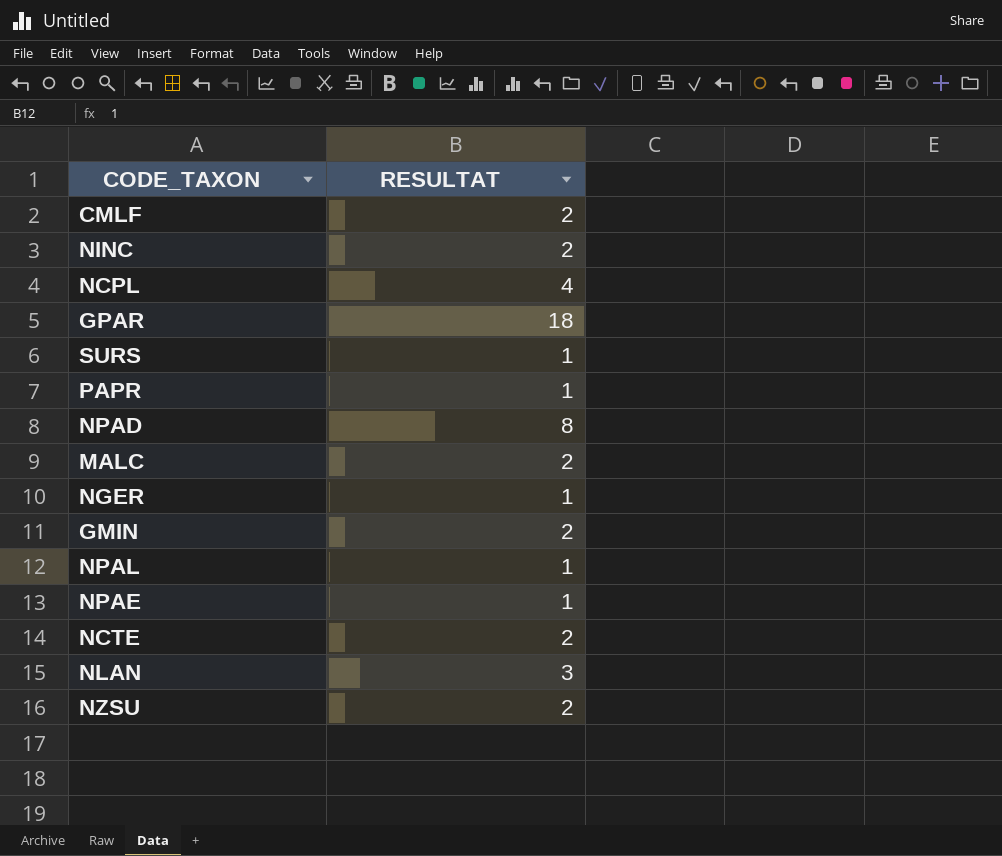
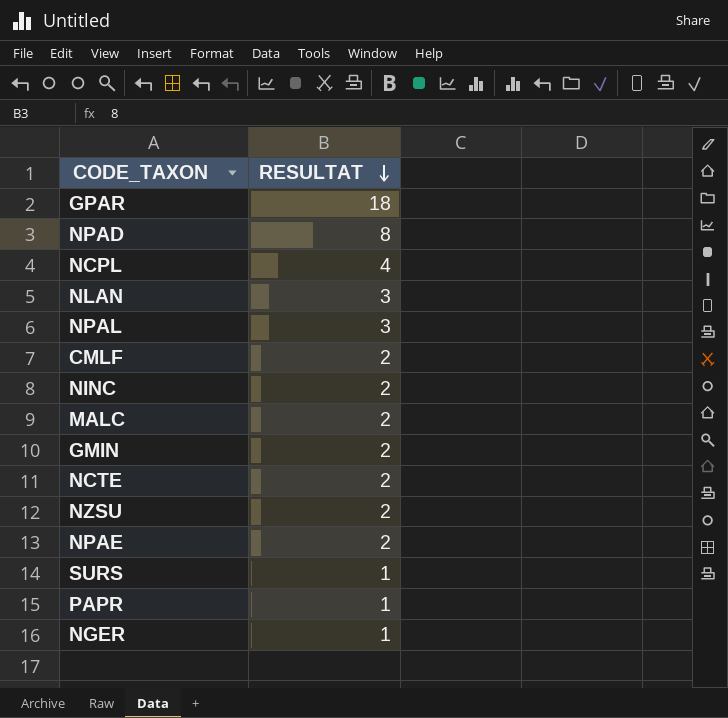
row order: none -> RESULTAT descending
NPAL | RESULTAT: 1 -> 3
NPAE | RESULTAT: 1 -> 2

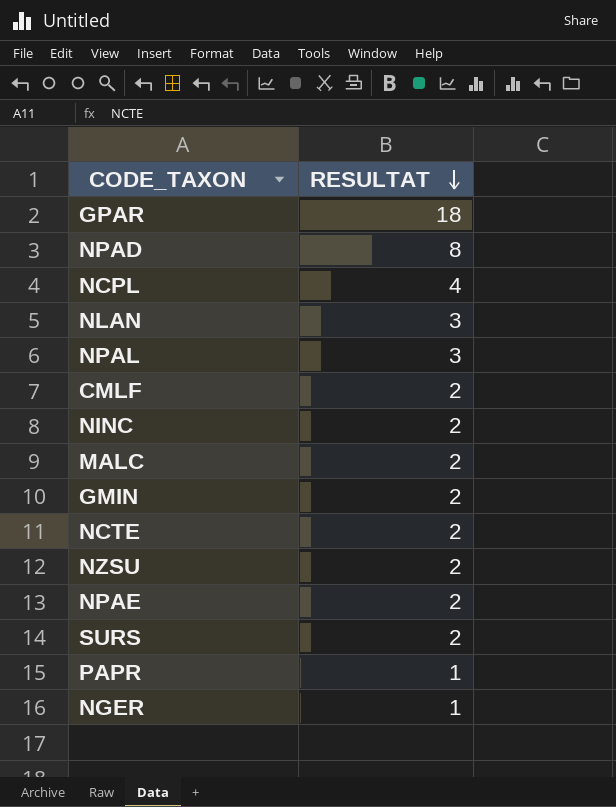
SURS | RESULTAT: 1 -> 2

